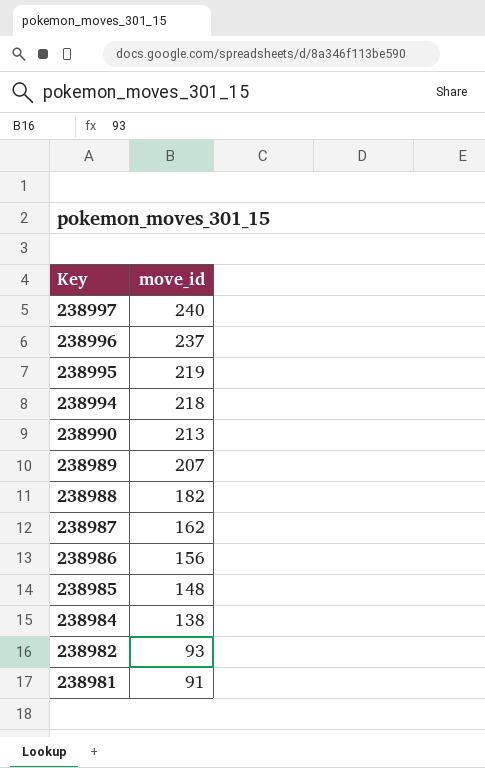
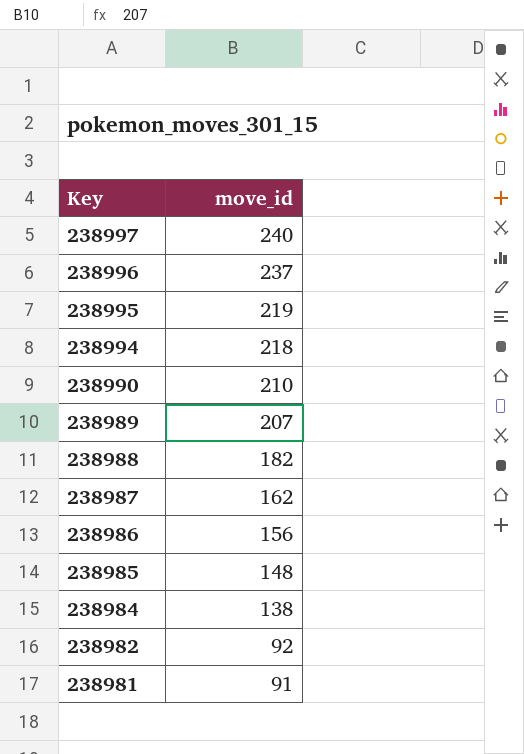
238990 | move_id: 213 -> 210
238982 | move_id: 93 -> 92

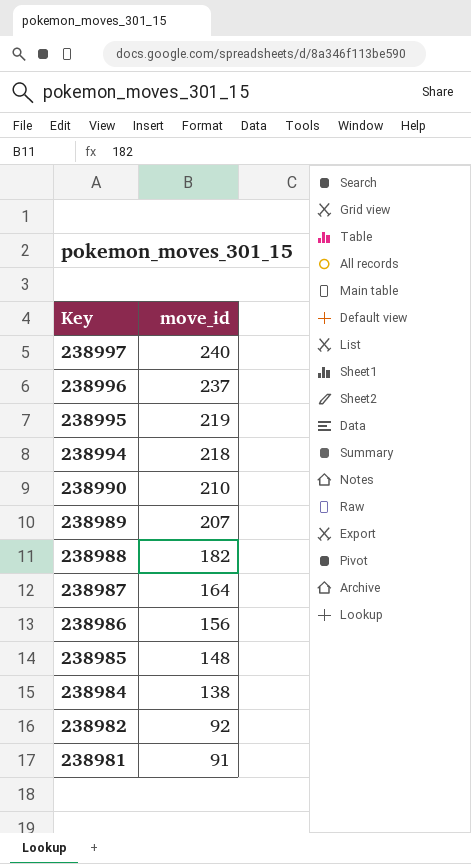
238987 | move_id: 162 -> 164

